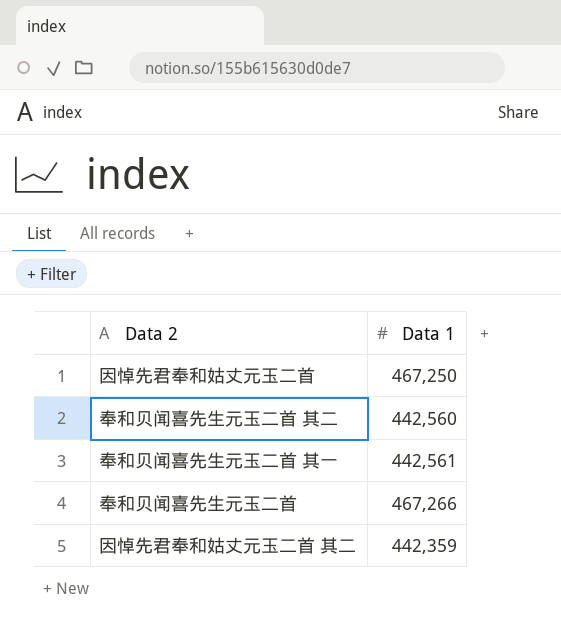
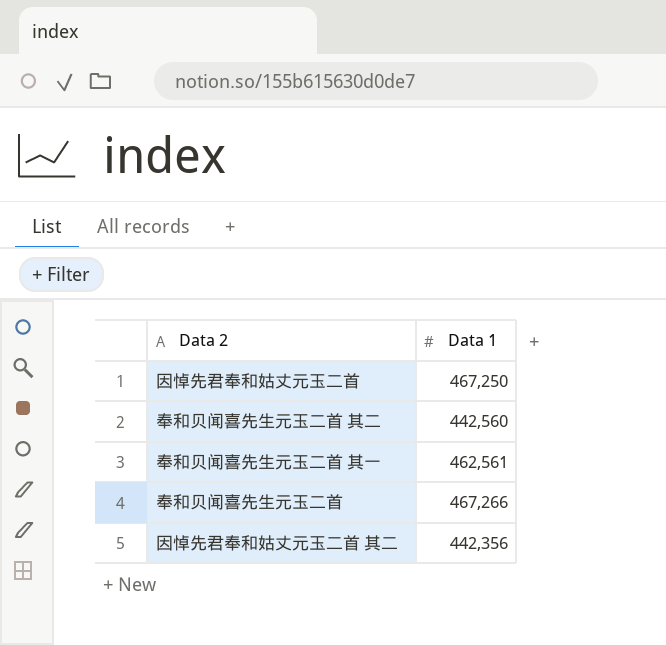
奉和贝闻喜先生元玉二首 其一 | Data 1: 442,561 -> 462,561
因悼先君奉和姑丈元玉二首 其二 | Data 1: 442,359 -> 442,356

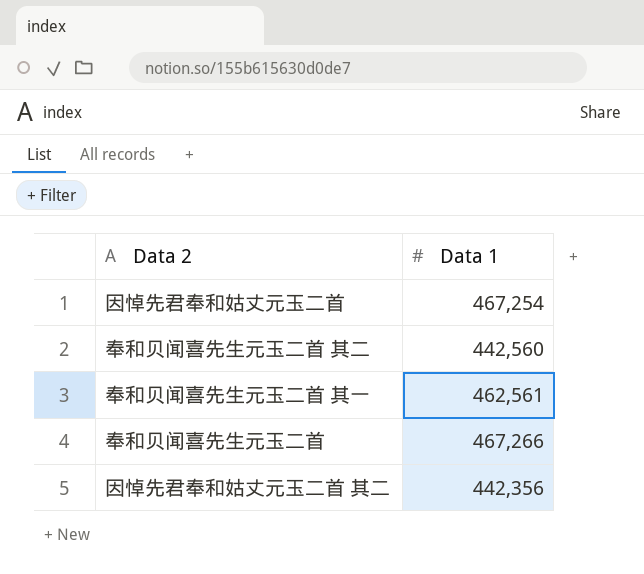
因悼先君奉和姑丈元玉二首 | Data 1: 467,250 -> 467,254

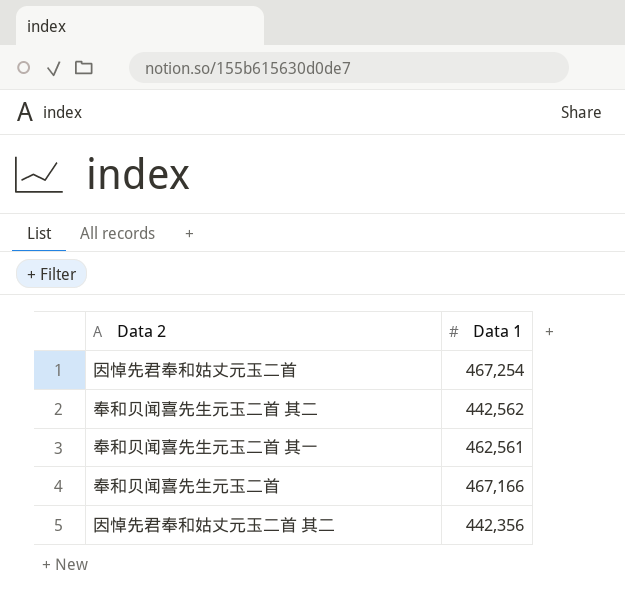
奉和贝闻喜先生元玉二首 其二 | Data 1: 442,560 -> 442,562
奉和贝闻喜先生元玉二首 | Data 1: 467,266 -> 467,166

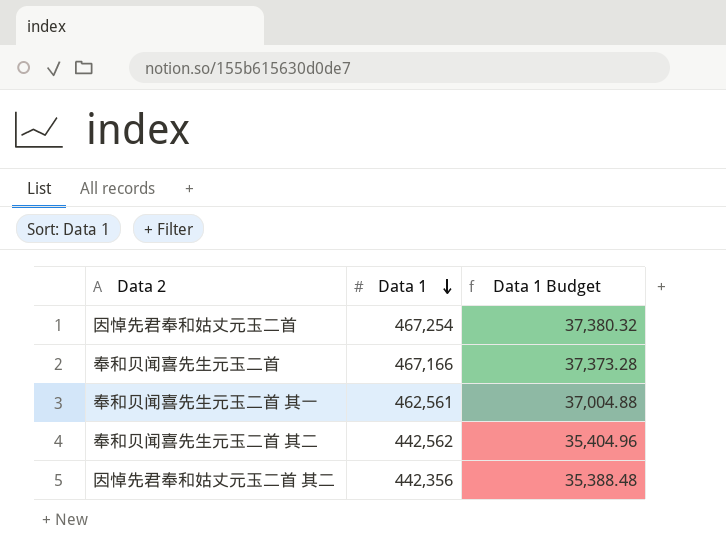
row order: none -> Data 1 descending
column Data 1 Budget | formula: none -> [Data 1] * 0.08

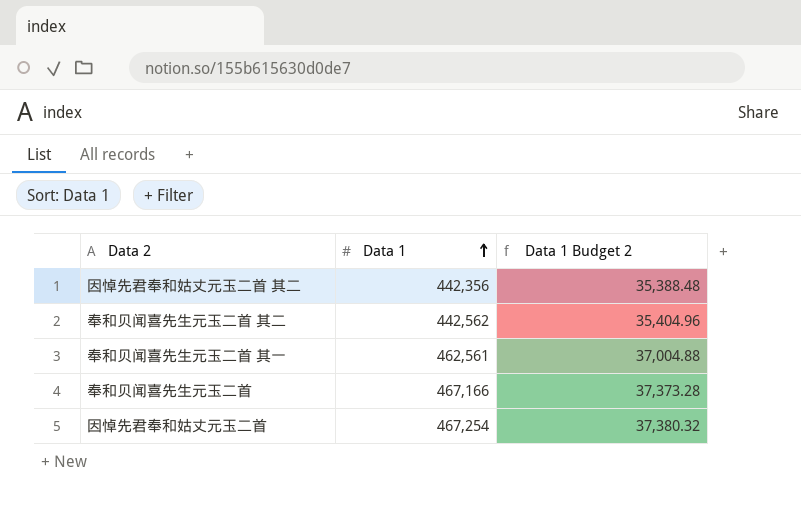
row order: Data 1 descending -> Data 1 ascending
column name: Data 1 Budget -> Data 1 Budget 2

